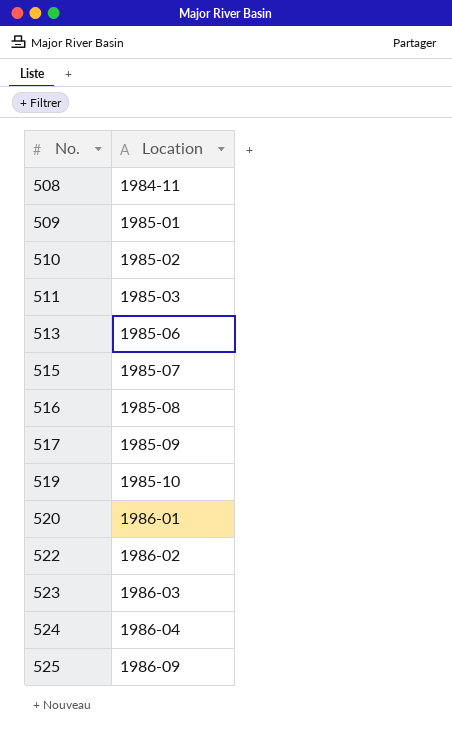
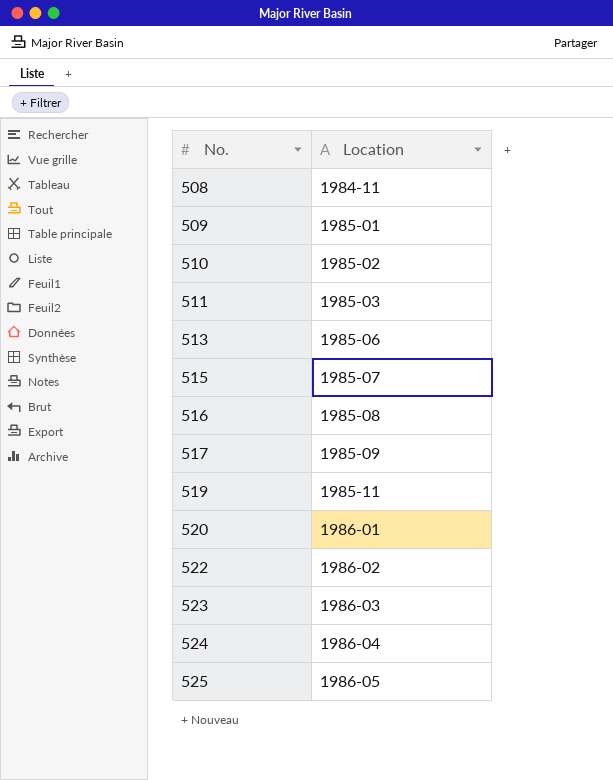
519 | Location: 1985-10 -> 1985-11
525 | Location: 1986-09 -> 1986-05

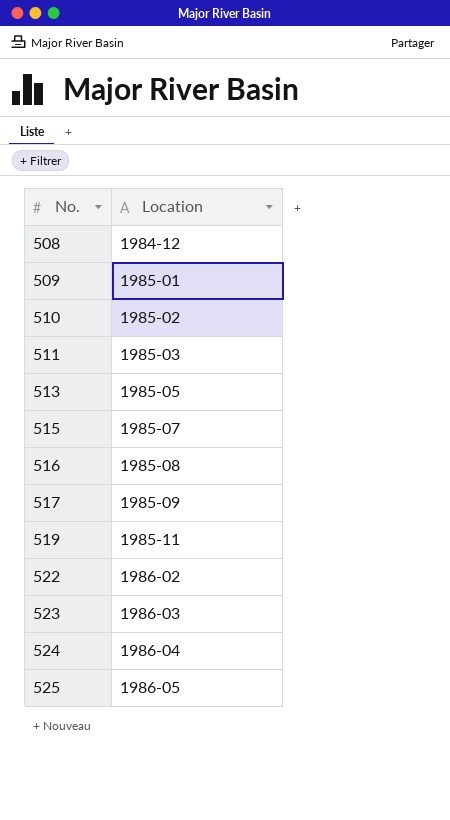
row 520: 1986-01 -> none
508 | Location: 1984-11 -> 1984-12
513 | Location: 1985-06 -> 1985-05

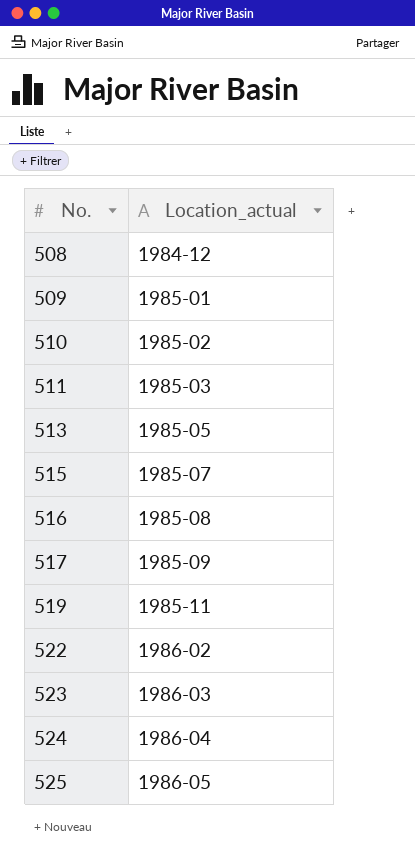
column name: Location -> Location_actual

